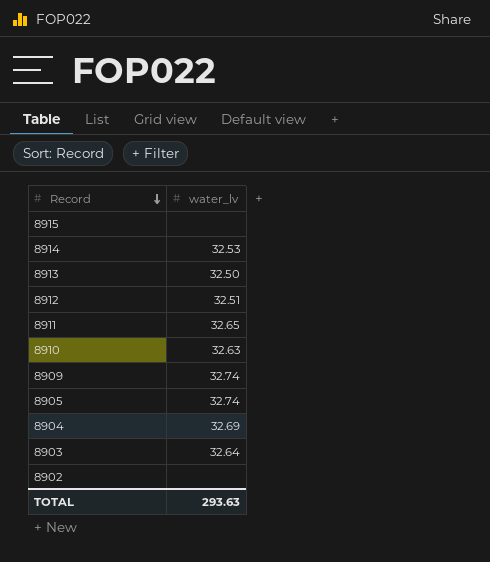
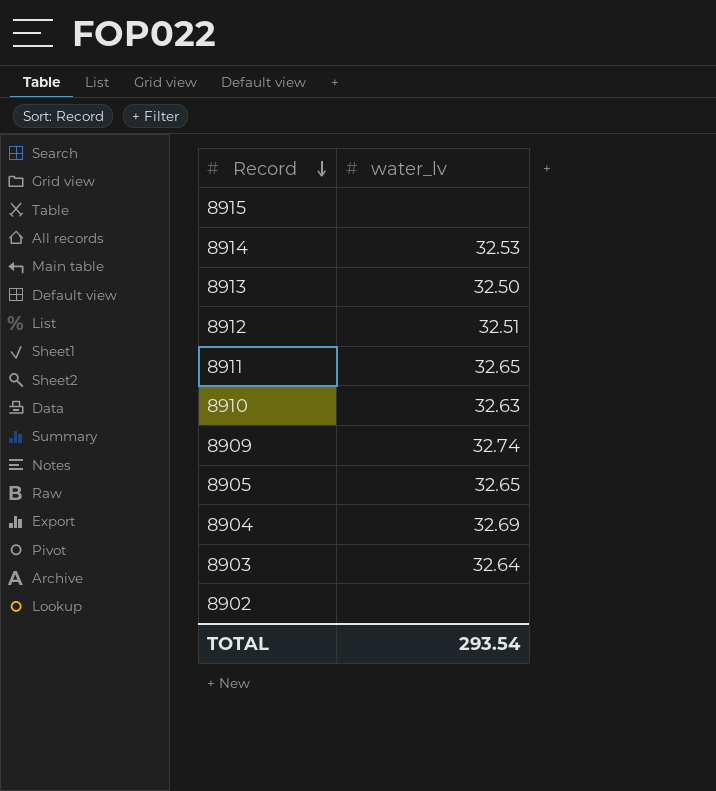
8905 | water_lv: 32.74 -> 32.65
TOTAL | water_lv: 293.63 -> 293.54

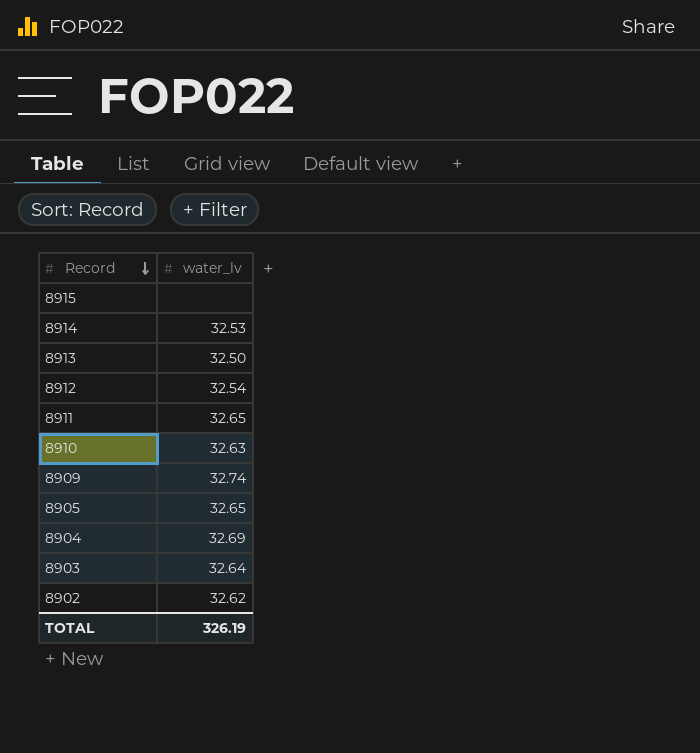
8912 | water_lv: 32.51 -> 32.54
8902 | water_lv: none -> 32.62
TOTAL | water_lv: 293.54 -> 326.19

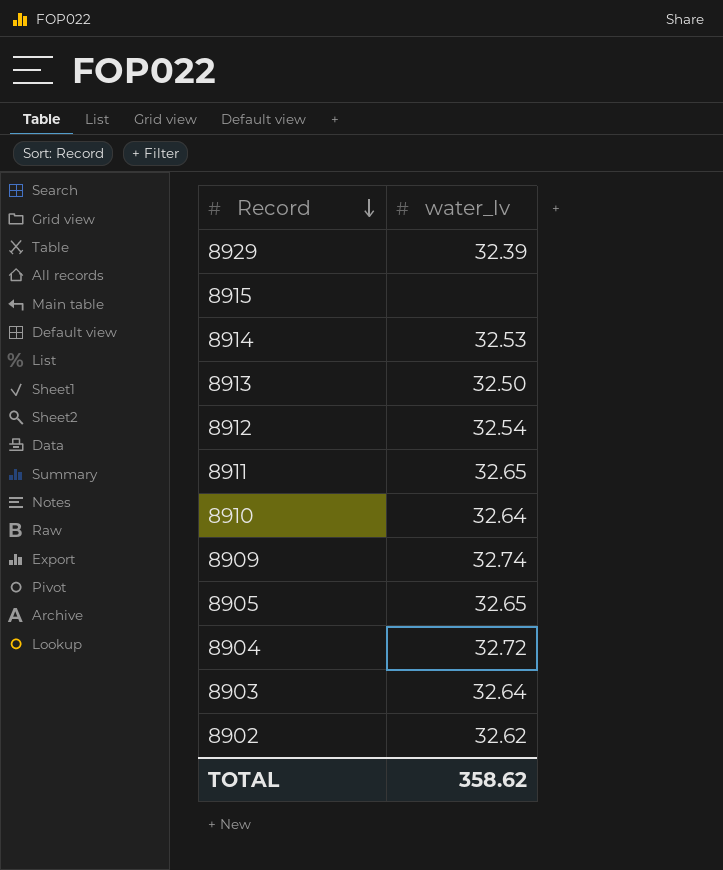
row 8929: none -> 32.39
8910 | water_lv: 32.63 -> 32.64
8904 | water_lv: 32.69 -> 32.72
TOTAL | water_lv: 326.19 -> 358.62

